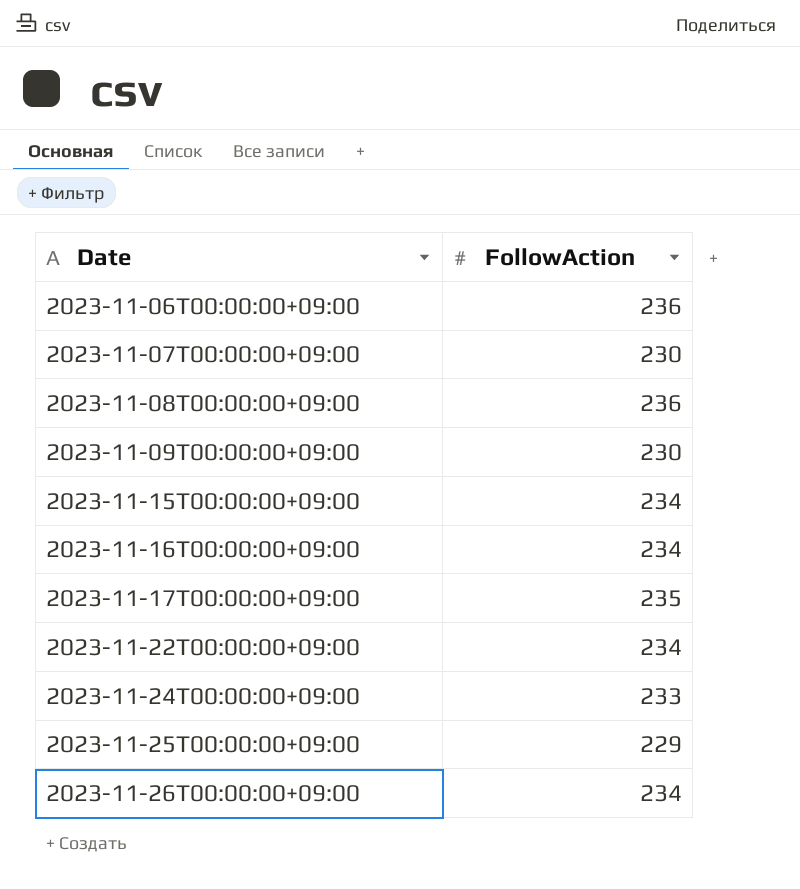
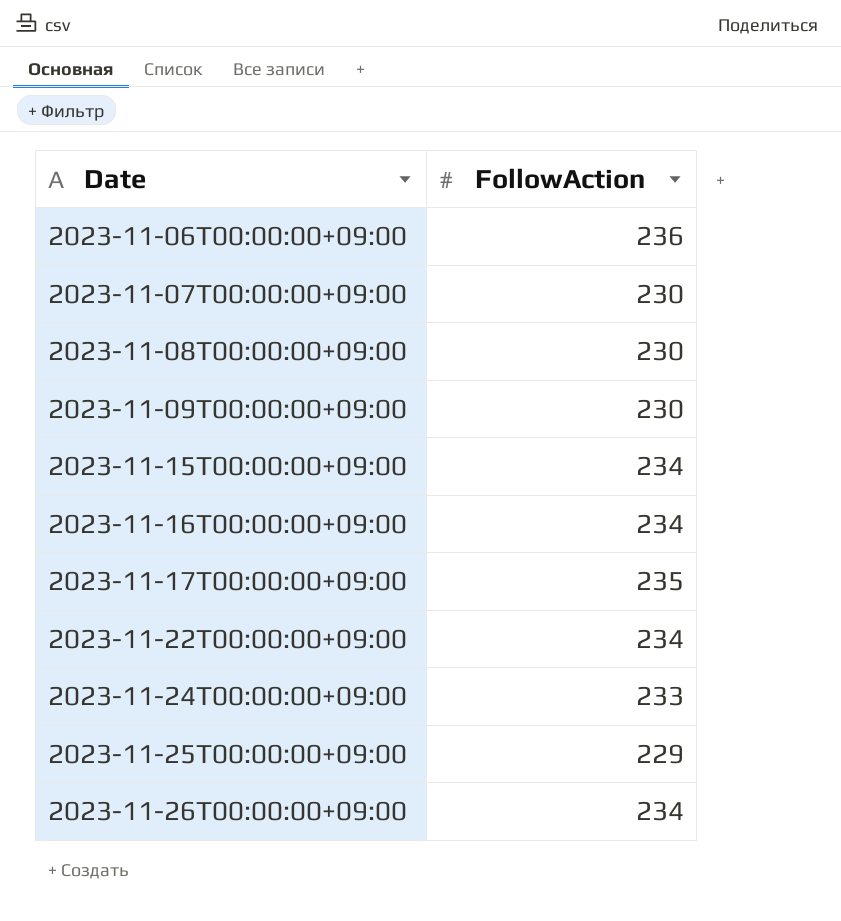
2023-11-08T00:00:00+09:00 | FollowAction: 236 -> 230

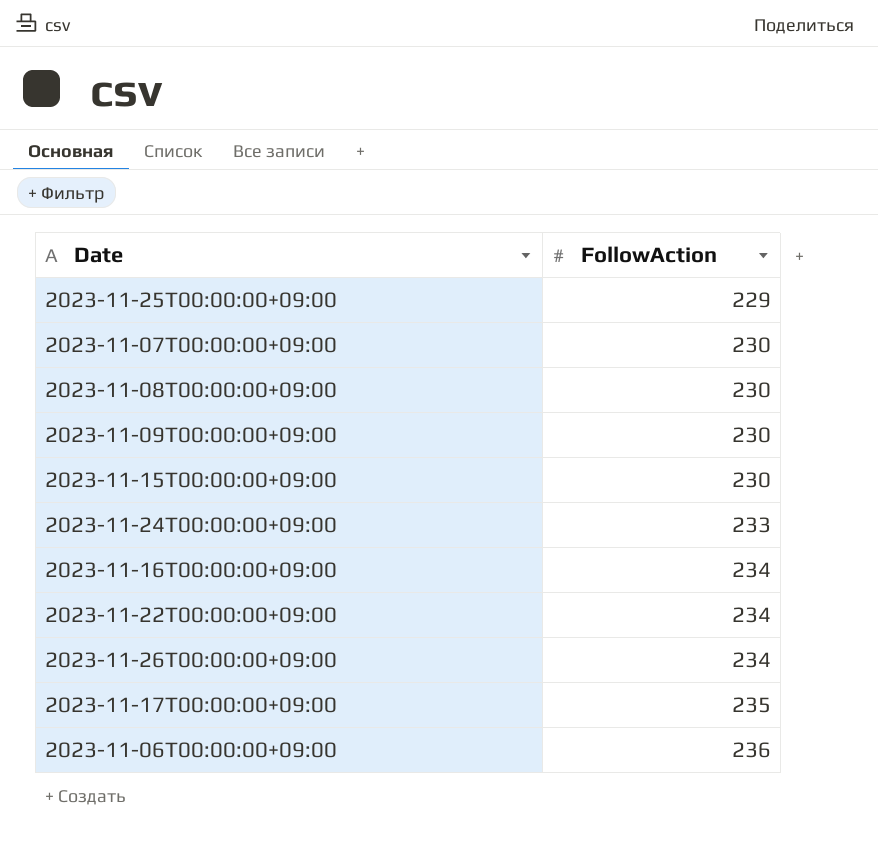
row order: Date ascending -> FollowAction ascending
2023-11-15T00:00:00+09:00 | FollowAction: 234 -> 230

